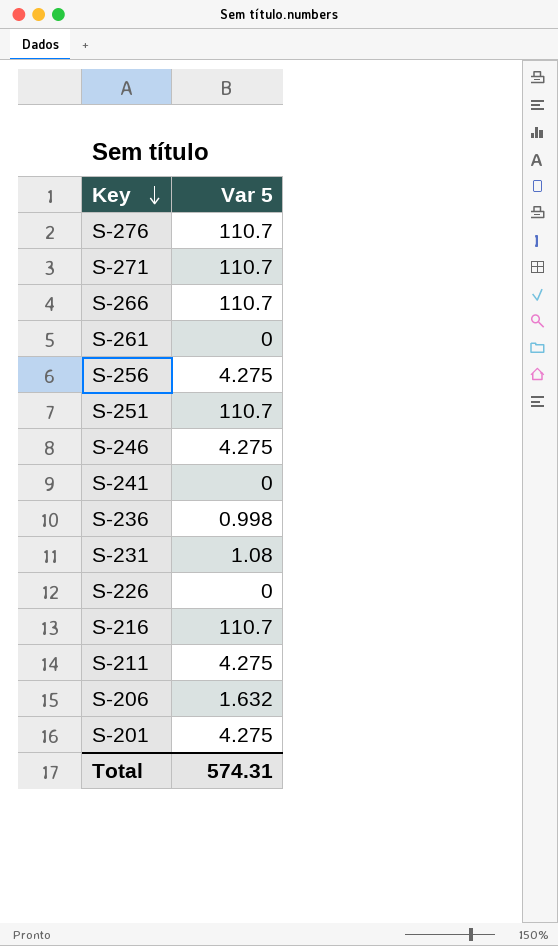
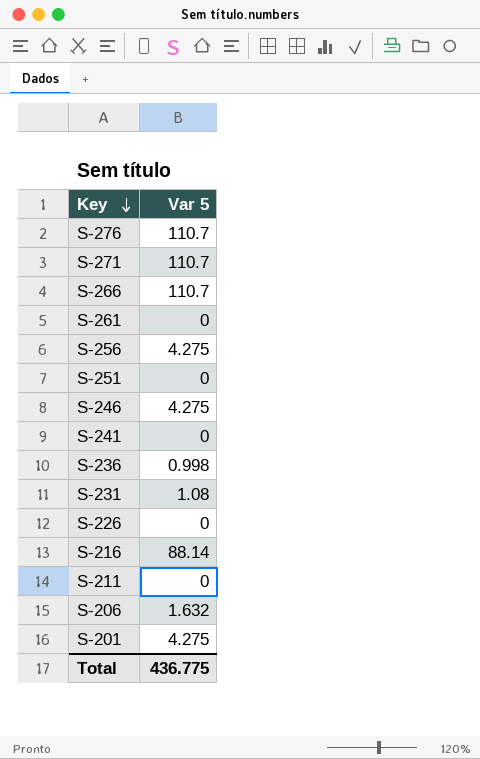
S-251 | Var 5: 110.7 -> 0
S-216 | Var 5: 110.7 -> 88.14
S-211 | Var 5: 4.275 -> 0
Total | Var 5: 574.31 -> 436.775

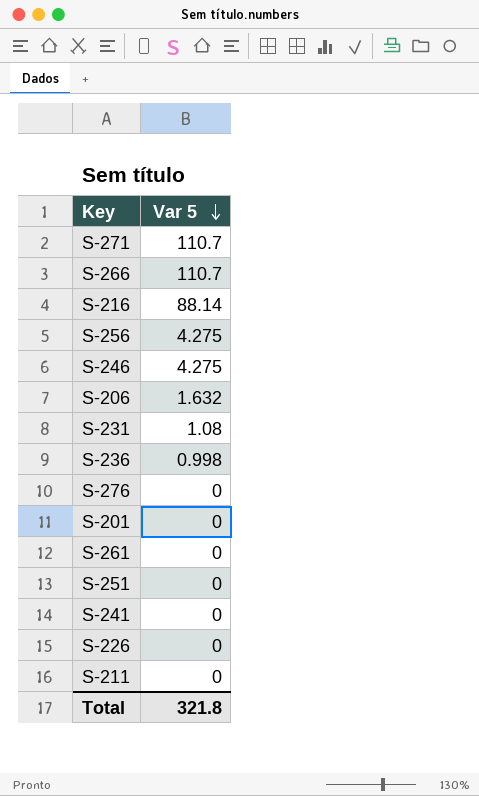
row order: Key descending -> Var 5 descending
S-276 | Var 5: 110.7 -> 0
S-201 | Var 5: 4.275 -> 0
Total | Var 5: 436.775 -> 321.8

